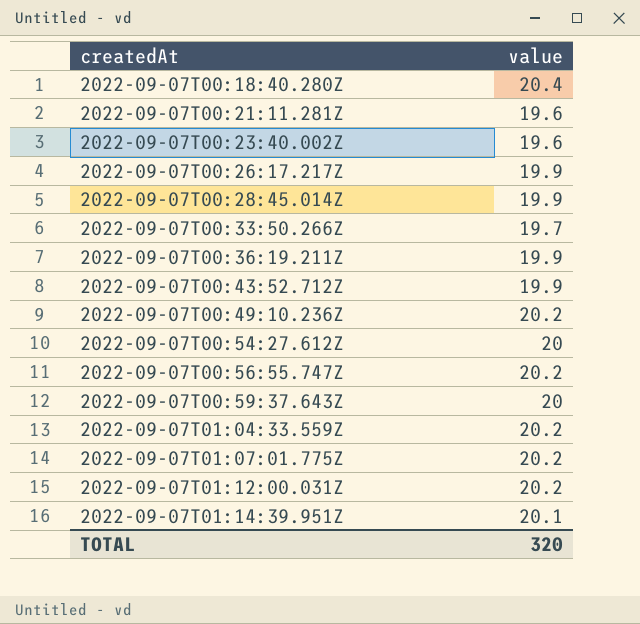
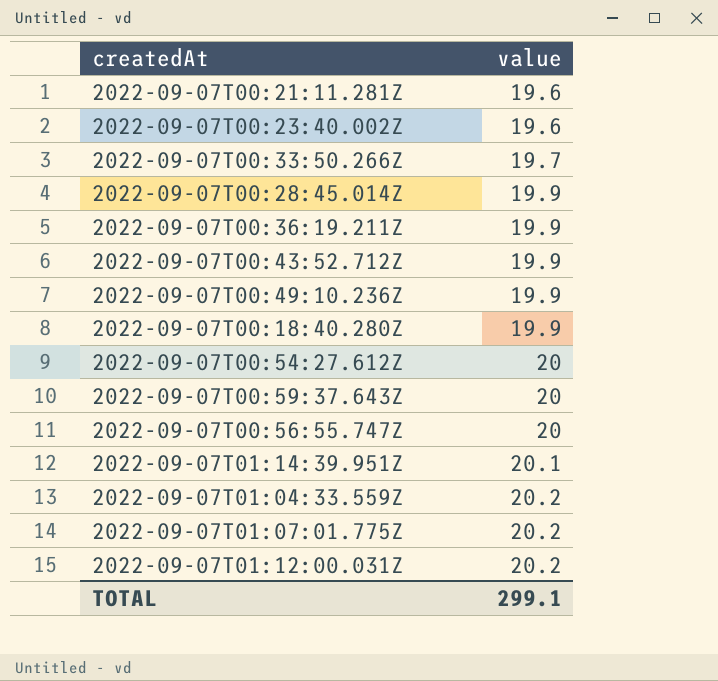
row order: createdAt ascending -> value ascending
row 2022-09-07T00:26:17.217Z: 19.9 -> none
2022-09-07T00:49:10.236Z | value: 20.2 -> 19.9
2022-09-07T00:18:40.280Z | value: 20.4 -> 19.9
2022-09-07T00:56:55.747Z | value: 20.2 -> 20
TOTAL | value: 320 -> 299.1

